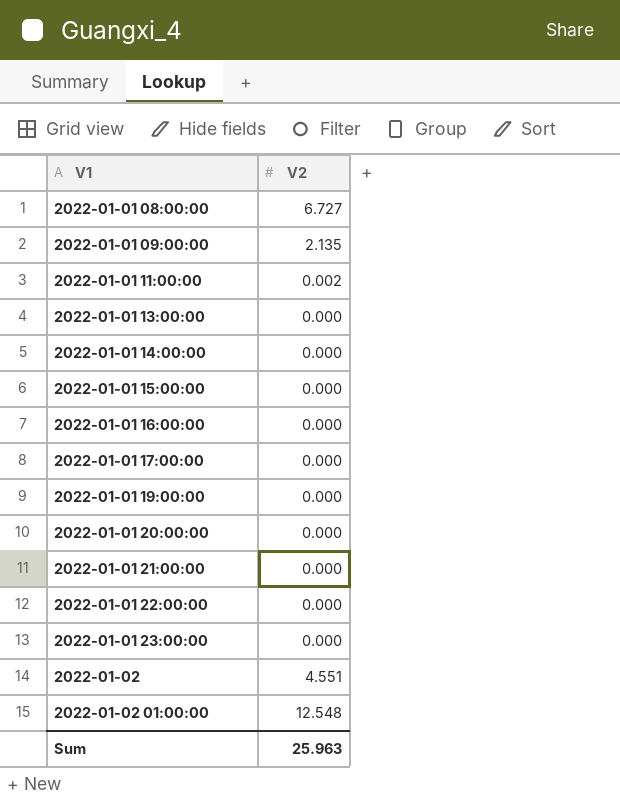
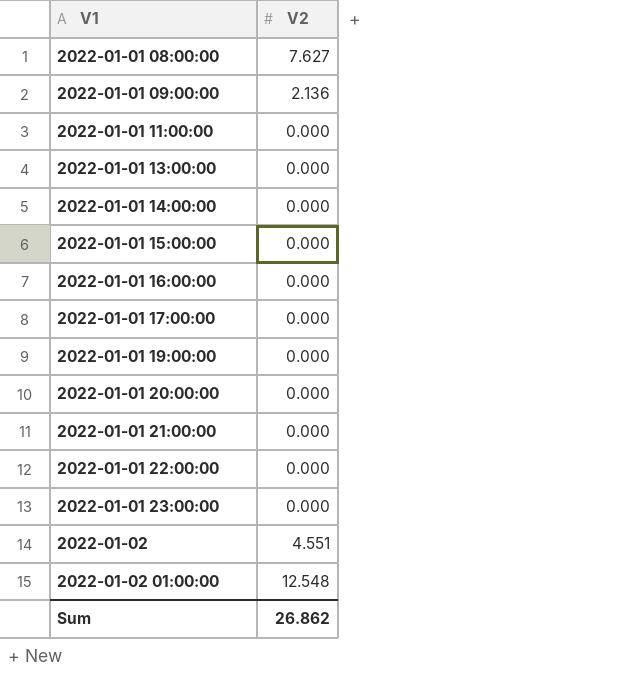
2022-01-01 08:00:00 | V2: 6.727 -> 7.627
2022-01-01 09:00:00 | V2: 2.135 -> 2.136
2022-01-01 11:00:00 | V2: 0.002 -> 0.000
Sum | V2: 25.963 -> 26.862

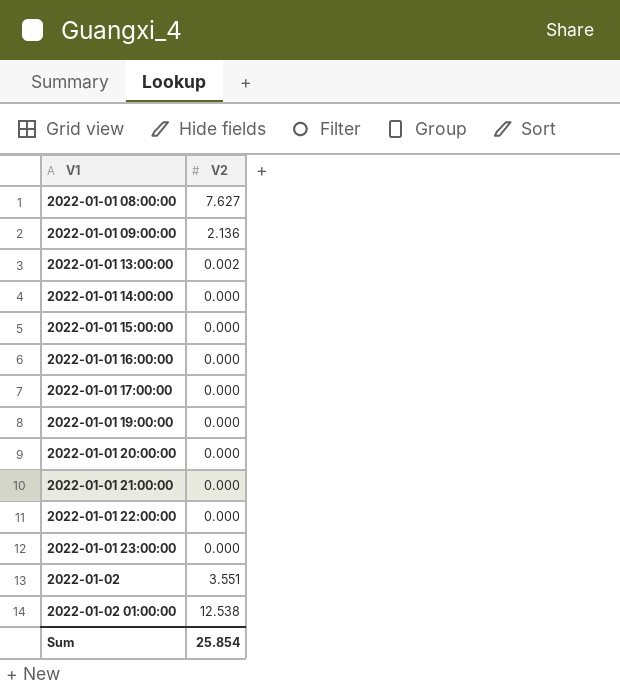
row 2022-01-01 11:00:00: 0.000 -> none
2022-01-01 13:00:00 | V2: 0.000 -> 0.002
2022-01-02 | V2: 4.551 -> 3.551
2022-01-02 01:00:00 | V2: 12.548 -> 12.538
Sum | V2: 26.862 -> 25.854

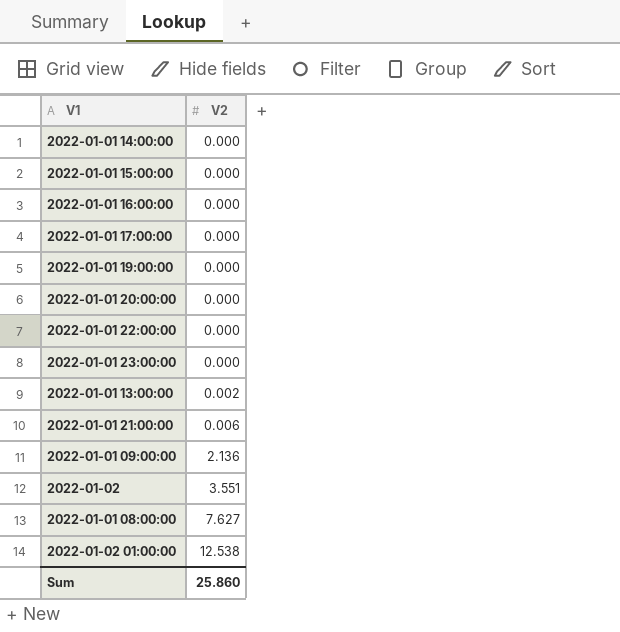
row order: V1 ascending -> V2 ascending
2022-01-01 21:00:00 | V2: 0.000 -> 0.006
Sum | V2: 25.854 -> 25.860

